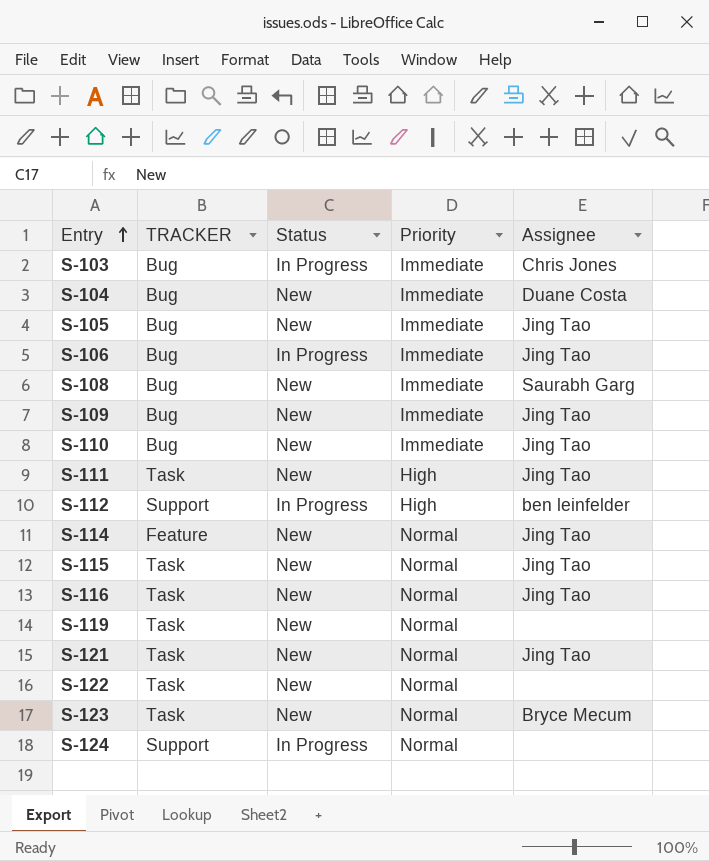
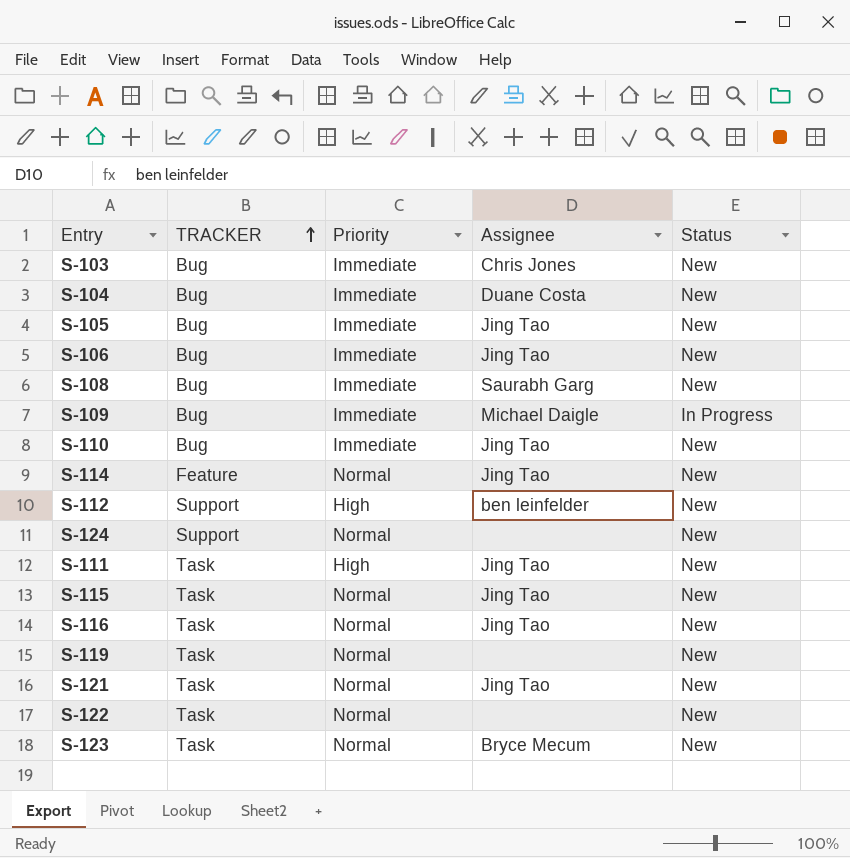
row order: Entry ascending -> TRACKER ascending
column Status | position: 3 -> 5
S-103 | Status: In Progress -> New
S-106 | Status: In Progress -> New
S-109 | Assignee: Jing Tao -> Michael Daigle
S-109 | Status: New -> In Progress
S-112 | Status: In Progress -> New
S-124 | Status: In Progress -> New

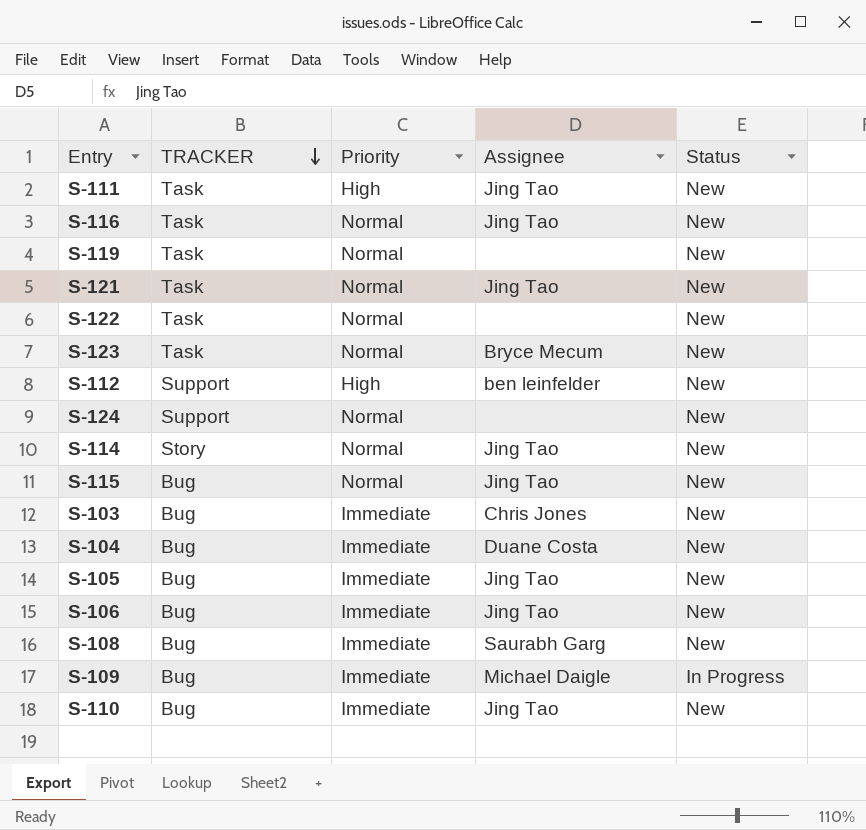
row order: TRACKER ascending -> TRACKER descending
S-114 | TRACKER: Feature -> Story
S-115 | TRACKER: Task -> Bug

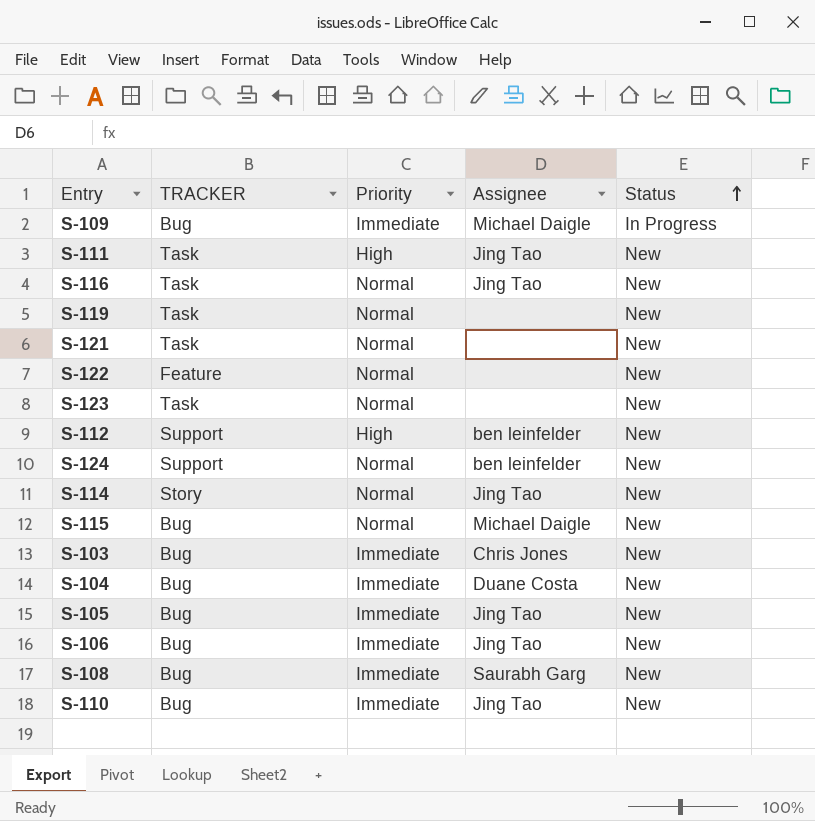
row order: TRACKER descending -> Status ascending
S-121 | Assignee: Jing Tao -> none
S-122 | TRACKER: Task -> Feature
S-123 | Assignee: Bryce Mecum -> none
S-124 | Assignee: none -> ben leinfelder
S-115 | Assignee: Jing Tao -> Michael Daigle

